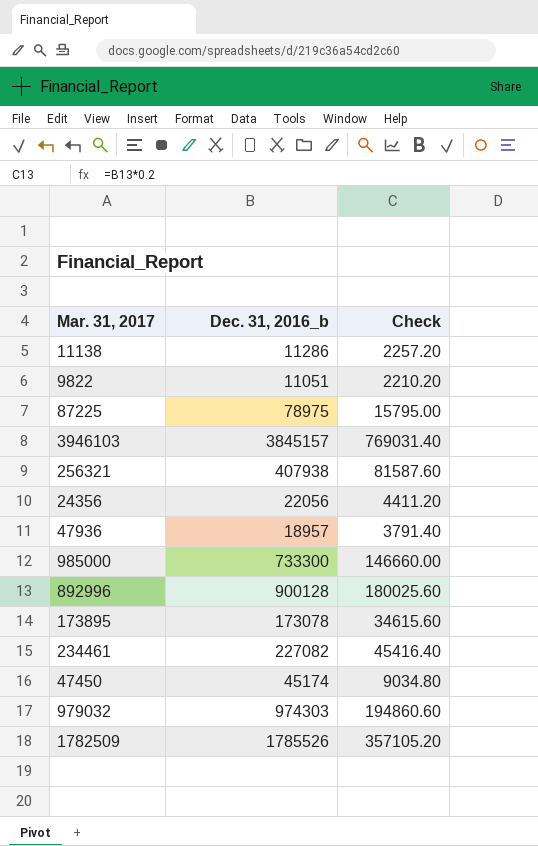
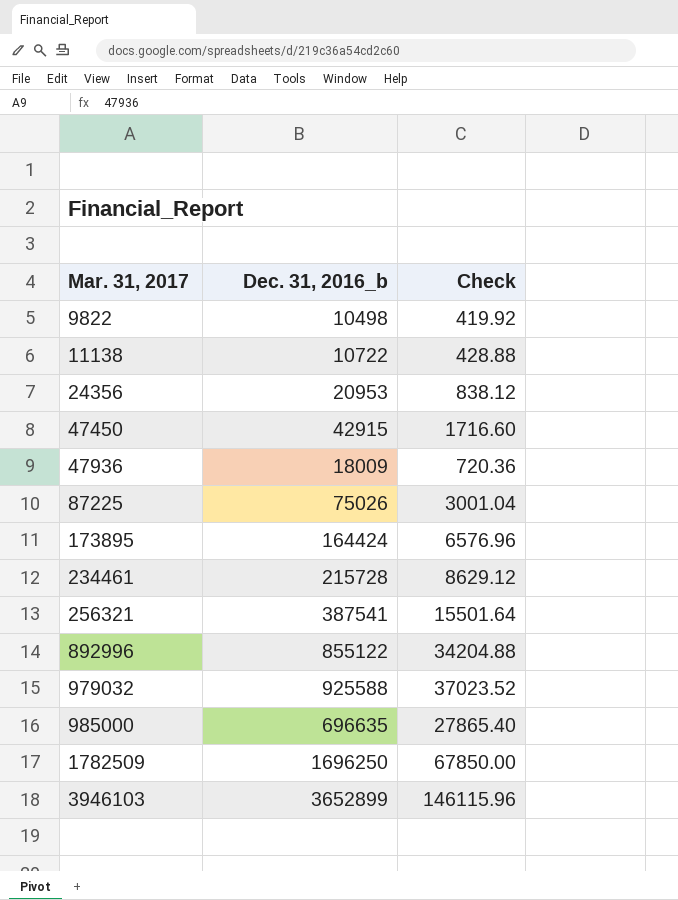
row order: none -> Mar. 31, 2017 ascending
column Check | formula: [Dec. 31, 2016_b] * 0.2 -> [Dec. 31, 2016_b] * 0.04
9822 | Dec. 31, 2016_b: 11051 -> 10498
11138 | Dec. 31, 2016_b: 11286 -> 10722
24356 | Dec. 31, 2016_b: 22056 -> 20953
47450 | Dec. 31, 2016_b: 45174 -> 42915
47936 | Dec. 31, 2016_b: 18957 -> 18009
87225 | Dec. 31, 2016_b: 78975 -> 75026
173895 | Dec. 31, 2016_b: 173078 -> 164424
234461 | Dec. 31, 2016_b: 227082 -> 215728
256321 | Dec. 31, 2016_b: 407938 -> 387541
892996 | Dec. 31, 2016_b: 900128 -> 855122
979032 | Dec. 31, 2016_b: 974303 -> 925588
985000 | Dec. 31, 2016_b: 733300 -> 696635
1782509 | Dec. 31, 2016_b: 1785526 -> 1696250
3946103 | Dec. 31, 2016_b: 3845157 -> 3652899

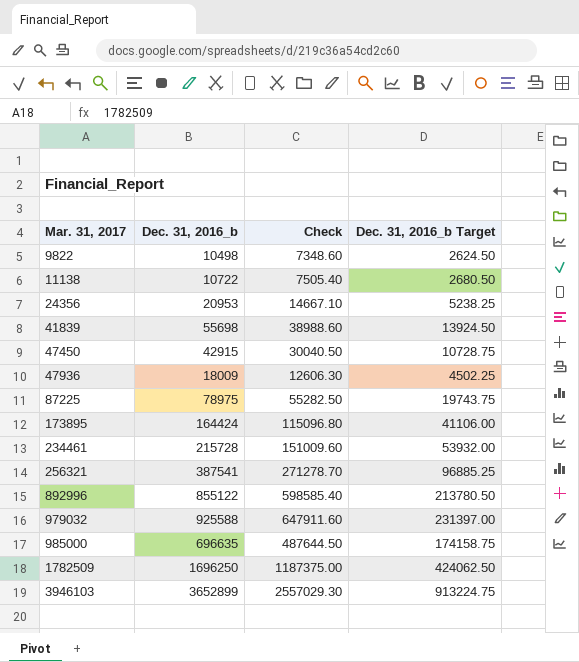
column Check | formula: [Dec. 31, 2016_b] * 0.04 -> [Dec. 31, 2016_b] * 0.7
column Dec. 31, 2016_b Target | formula: none -> [Dec. 31, 2016_b] * 0.25
row 41839: none -> 55698 | 38988.60 | 13924.50
87225 | Dec. 31, 2016_b: 75026 -> 78975

